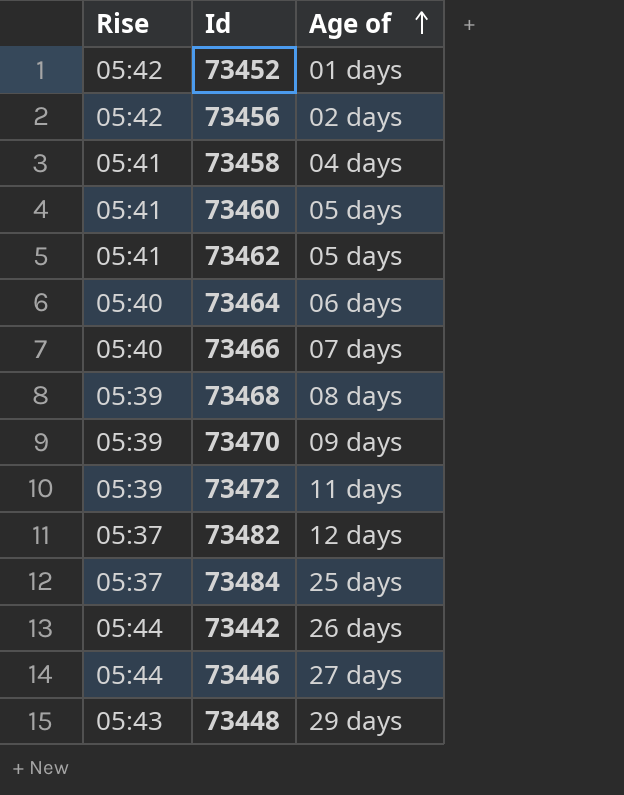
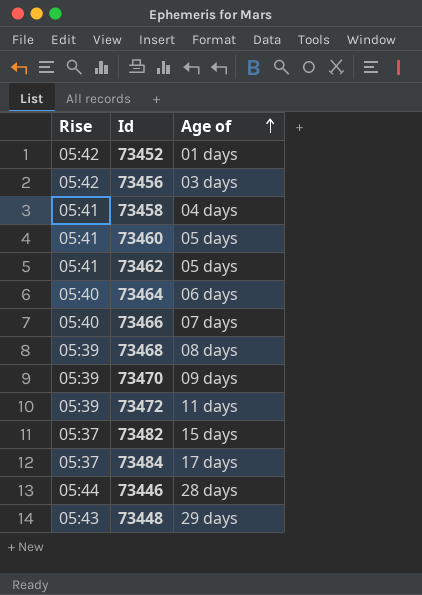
row 73442: 05:44 | 26 days -> none
73456 | Age of: 02 days -> 03 days
73482 | Age of: 12 days -> 15 days
73484 | Age of: 25 days -> 17 days
73446 | Age of: 27 days -> 28 days

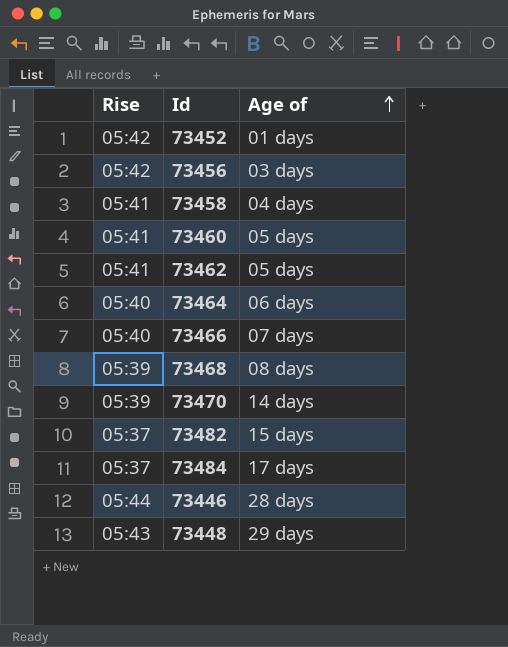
row 73472: 05:39 | 11 days -> none
73470 | Age of: 09 days -> 14 days

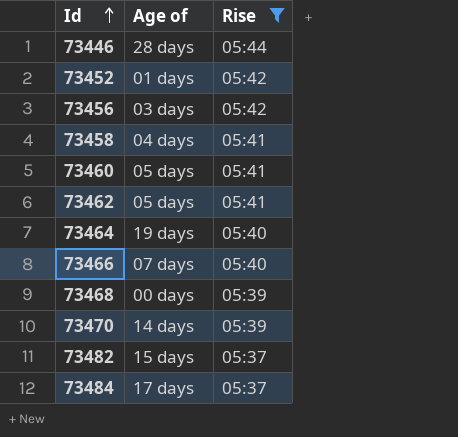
filter: none -> Rise != 05:43
row order: Age of ascending -> Id ascending
column Rise | position: 1 -> 3
73464 | Age of: 06 days -> 19 days
73468 | Age of: 08 days -> 00 days

